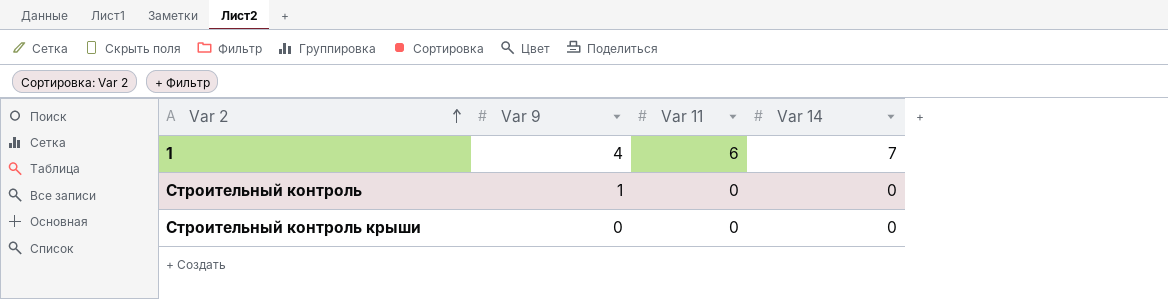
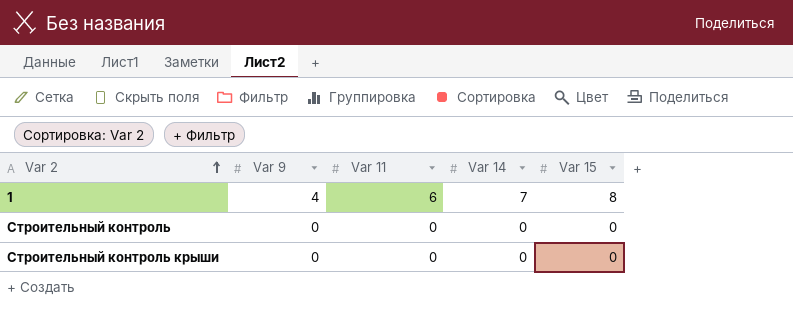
column Var 15 | position: none -> 5
Строительный контроль | Var 9: 1 -> 0

